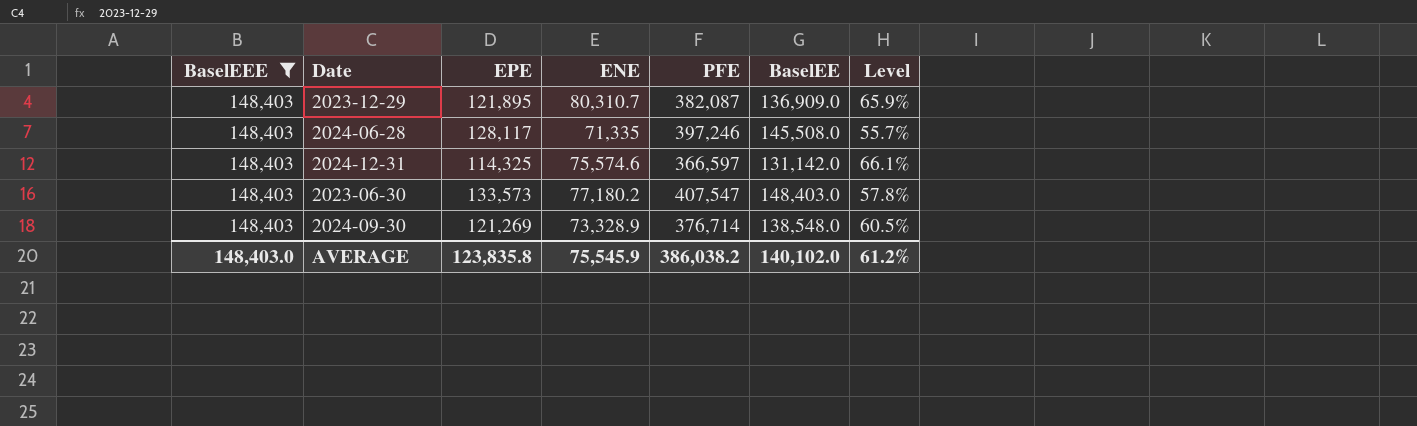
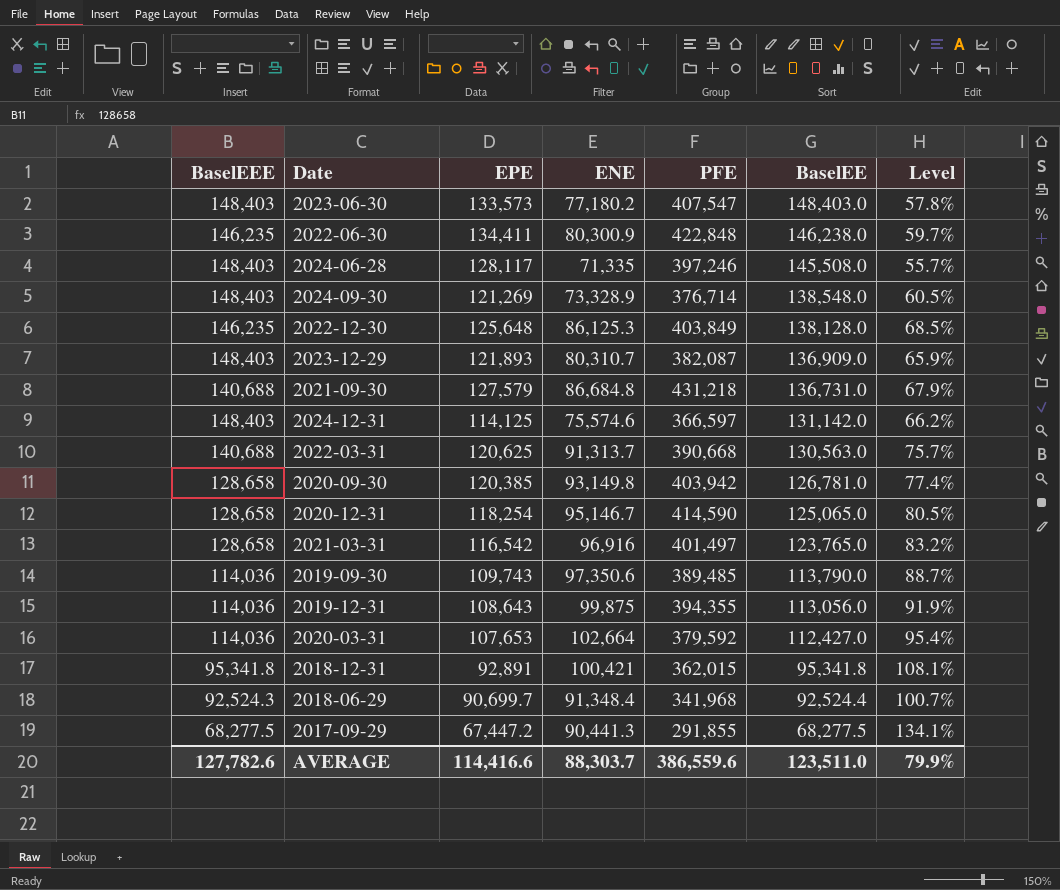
filter: BaselEEE = 148,403 -> none
row order: none -> BaselEE descending
2023-12-29 | EPE: 121,895 -> 121,893
2024-12-31 | EPE: 114,325 -> 114,125
2024-12-31 | Level: 66.1% -> 66.2%
AVERAGE | BaselEEE: 148,403.0 -> 127,782.6
AVERAGE | EPE: 123,835.8 -> 114,416.6
AVERAGE | ENE: 75,545.9 -> 88,303.7
AVERAGE | PFE: 386,038.2 -> 386,559.6
AVERAGE | BaselEE: 140,102.0 -> 123,511.0
AVERAGE | Level: 61.2% -> 79.9%

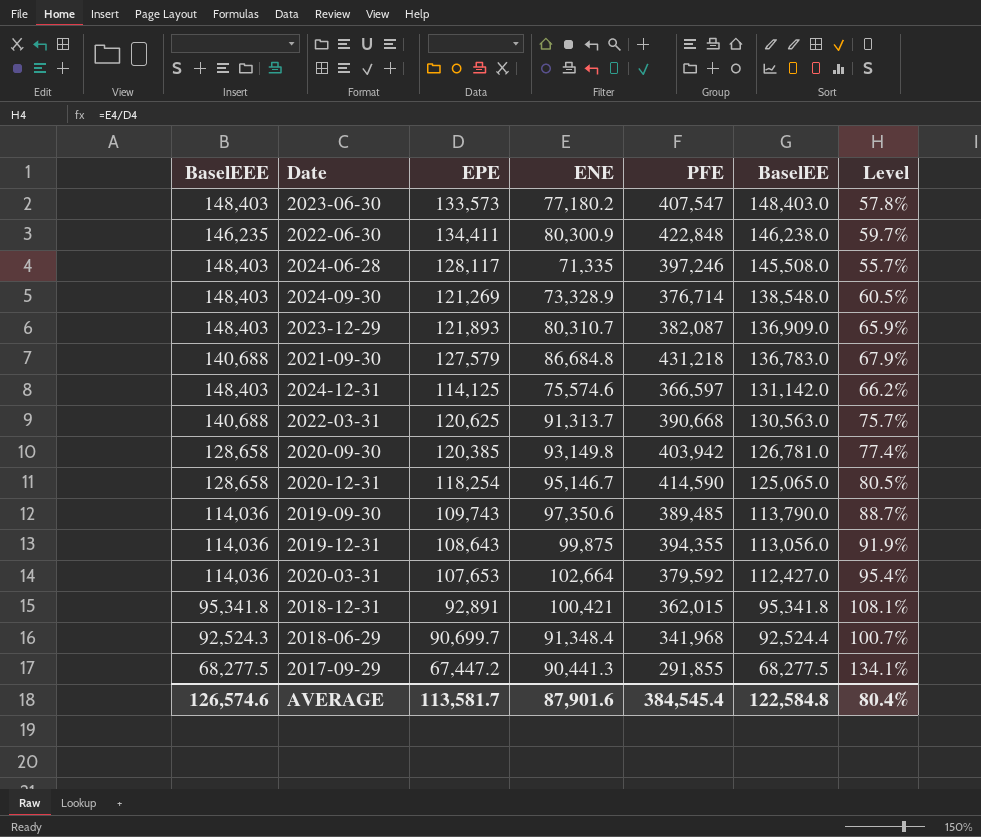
row 2022-12-30: 146,235 | 125,648 | 86,125.3 | 403,849 | 138,128.0 | 68.5% -> none
row 2021-03-31: 128,658 | 116,542 | 96,916 | 401,497 | 123,765.0 | 83.2% -> none
2021-09-30 | BaselEE: 136,731.0 -> 136,783.0
AVERAGE | BaselEEE: 127,782.6 -> 126,574.6
AVERAGE | EPE: 114,416.6 -> 113,581.7
AVERAGE | ENE: 88,303.7 -> 87,901.6
AVERAGE | PFE: 386,559.6 -> 384,545.4
AVERAGE | BaselEE: 123,511.0 -> 122,584.8
AVERAGE | Level: 79.9% -> 80.4%

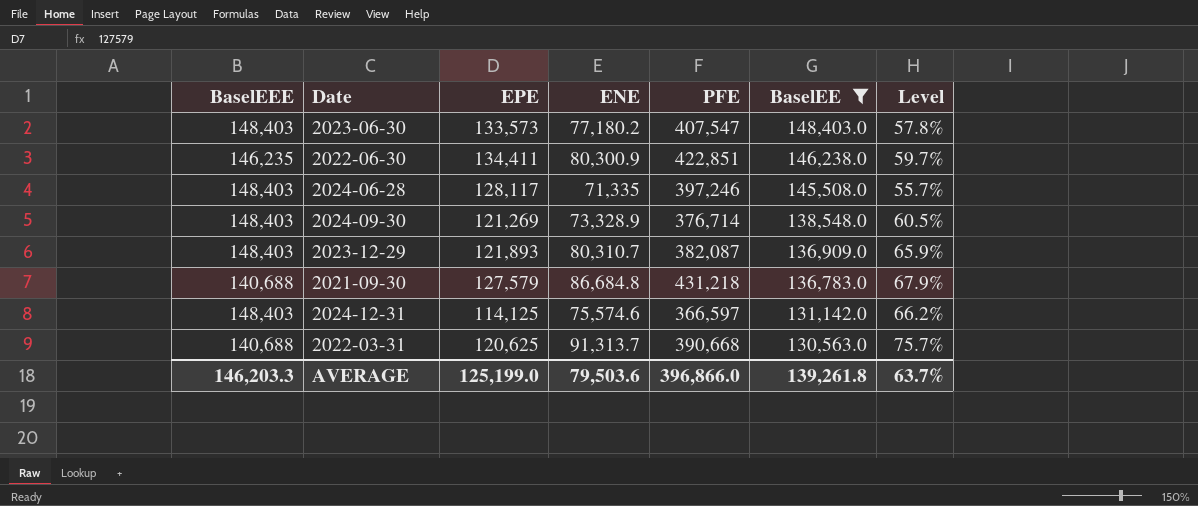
filter: none -> BaselEE >= 130,563.0
2022-06-30 | PFE: 422,848 -> 422,851
AVERAGE | BaselEEE: 126,574.6 -> 146,203.3
AVERAGE | EPE: 113,581.7 -> 125,199.0
AVERAGE | ENE: 87,901.6 -> 79,503.6
AVERAGE | PFE: 384,545.4 -> 396,866.0
AVERAGE | BaselEE: 122,584.8 -> 139,261.8
AVERAGE | Level: 80.4% -> 63.7%

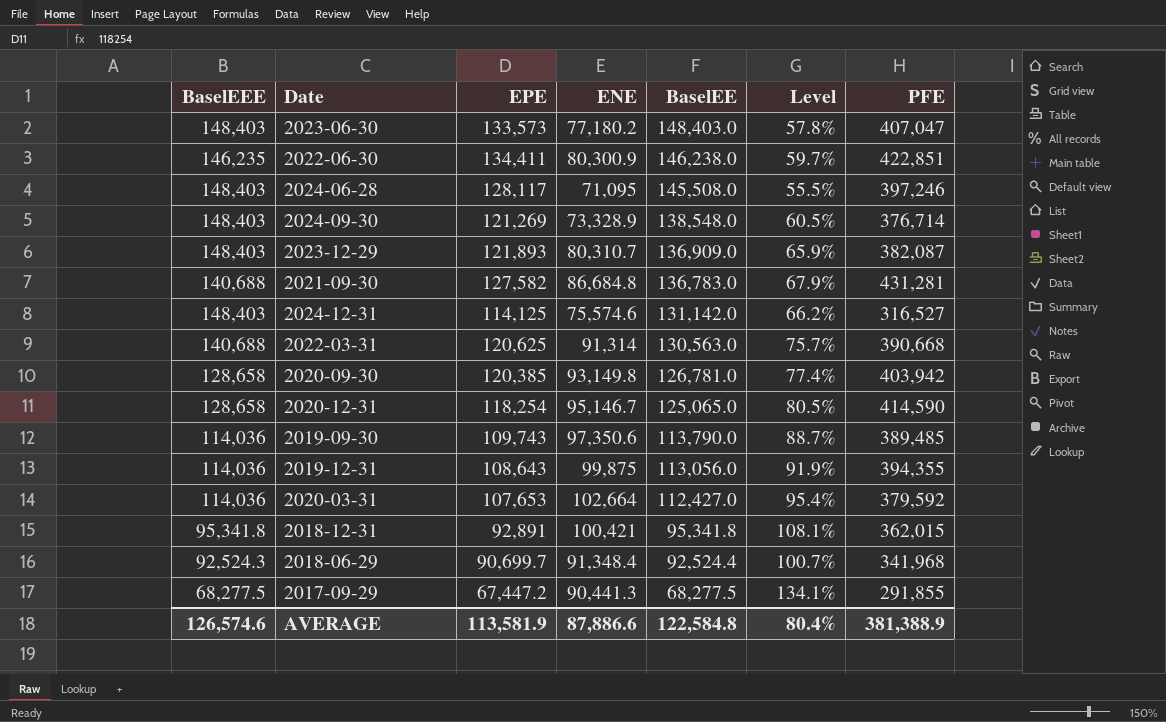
filter: BaselEE >= 130,563.0 -> none
column PFE | position: 5 -> 7
2023-06-30 | PFE: 407,547 -> 407,047
2024-06-28 | ENE: 71,335 -> 71,095
2024-06-28 | Level: 55.7% -> 55.5%
2021-09-30 | EPE: 127,579 -> 127,582
2021-09-30 | PFE: 431,218 -> 431,281
2024-12-31 | PFE: 366,597 -> 316,527
2022-03-31 | ENE: 91,313.7 -> 91,314
AVERAGE | BaselEEE: 146,203.3 -> 126,574.6
AVERAGE | EPE: 125,199.0 -> 113,581.9
AVERAGE | ENE: 79,503.6 -> 87,886.6
AVERAGE | BaselEE: 139,261.8 -> 122,584.8
AVERAGE | Level: 63.7% -> 80.4%
AVERAGE | PFE: 396,866.0 -> 381,388.9

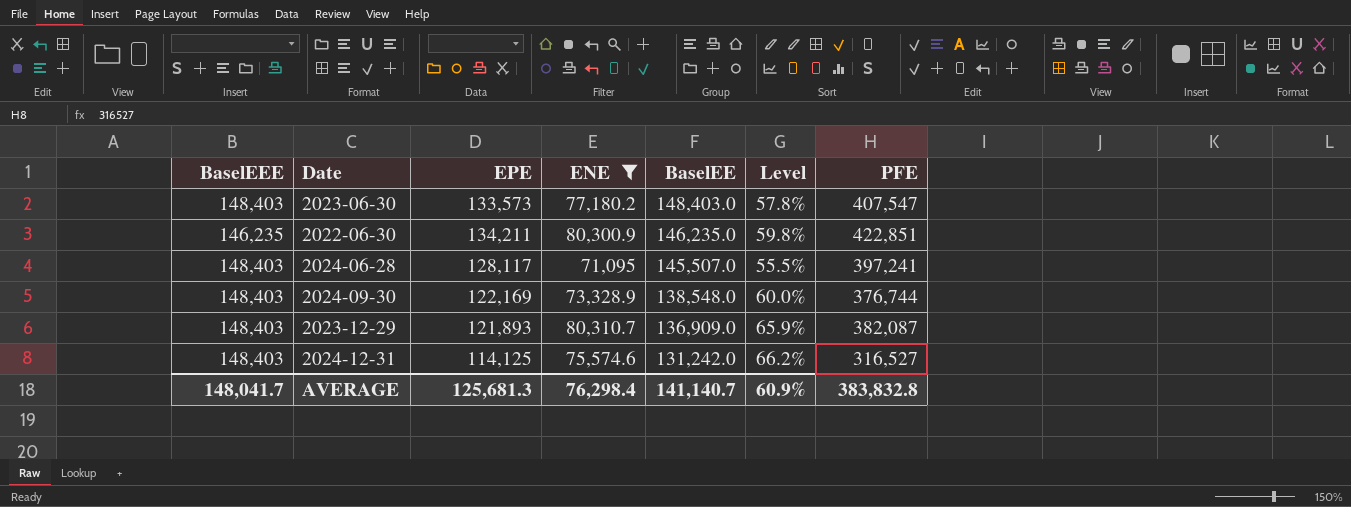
filter: none -> ENE <= 80,310.7
2023-06-30 | PFE: 407,047 -> 407,547
2022-06-30 | EPE: 134,411 -> 134,211
2022-06-30 | BaselEE: 146,238.0 -> 146,235.0
2022-06-30 | Level: 59.7% -> 59.8%
2024-06-28 | BaselEE: 145,508.0 -> 145,507.0
2024-06-28 | PFE: 397,246 -> 397,241
2024-09-30 | EPE: 121,269 -> 122,169
2024-09-30 | Level: 60.5% -> 60.0%
2024-09-30 | PFE: 376,714 -> 376,744
2024-12-31 | BaselEE: 131,142.0 -> 131,242.0
AVERAGE | BaselEEE: 126,574.6 -> 148,041.7
AVERAGE | EPE: 113,581.9 -> 125,681.3
AVERAGE | ENE: 87,886.6 -> 76,298.4
AVERAGE | BaselEE: 122,584.8 -> 141,140.7
AVERAGE | Level: 80.4% -> 60.9%
AVERAGE | PFE: 381,388.9 -> 383,832.8

